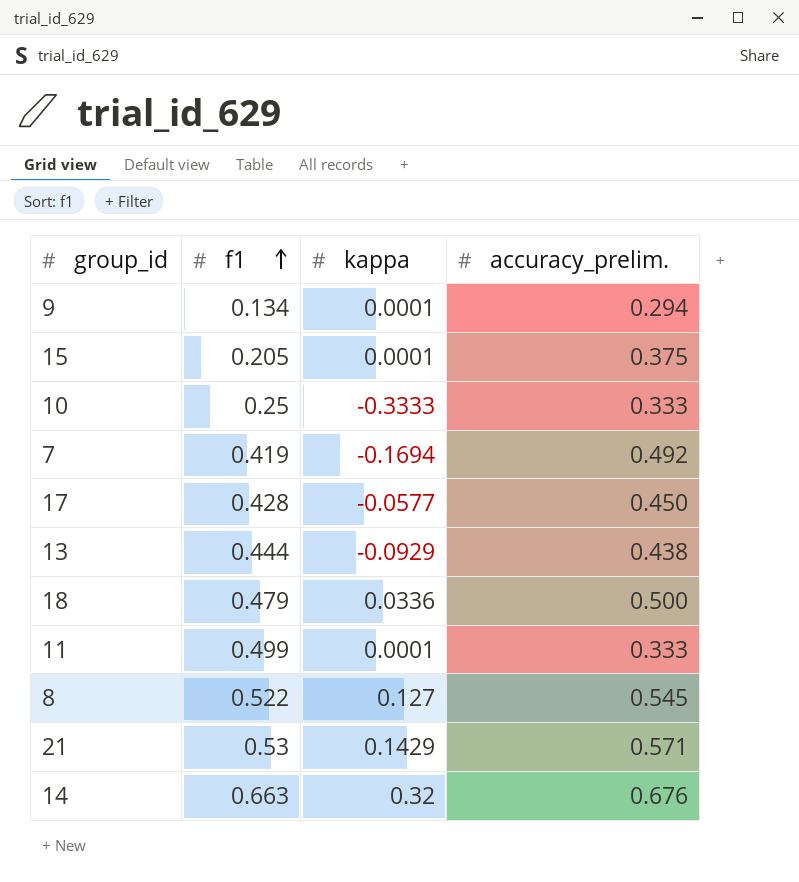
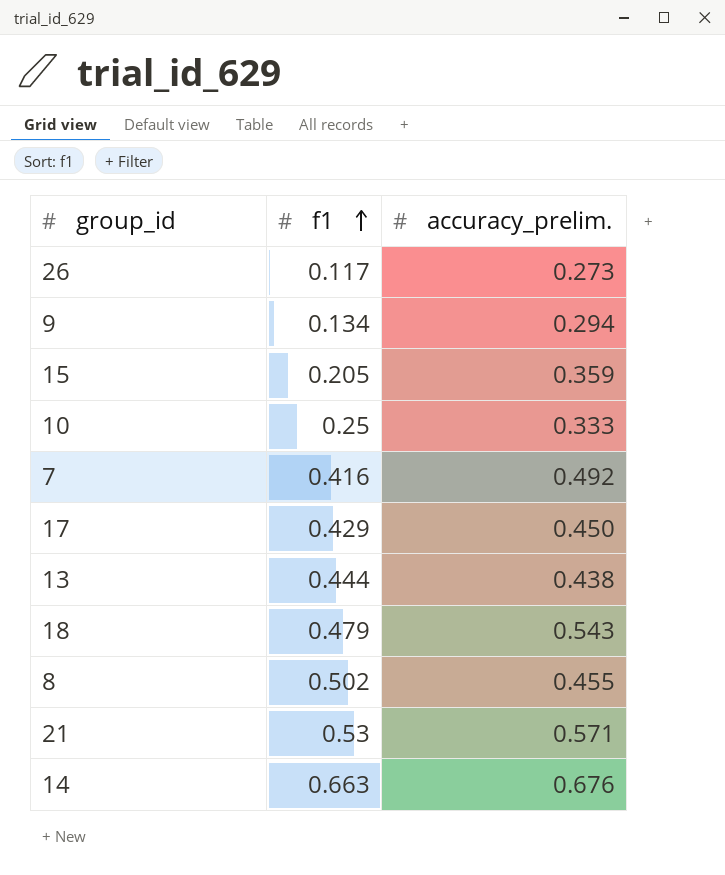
column kappa | position: 3 -> none
row 11: 0.499 | 0.0001 | 0.333 -> none
row 26: none -> 0.117 | 0.273
15 | accuracy_prelim.: 0.375 -> 0.359
7 | f1: 0.419 -> 0.416
17 | f1: 0.428 -> 0.429
18 | accuracy_prelim.: 0.500 -> 0.543
8 | f1: 0.522 -> 0.502
8 | accuracy_prelim.: 0.545 -> 0.455

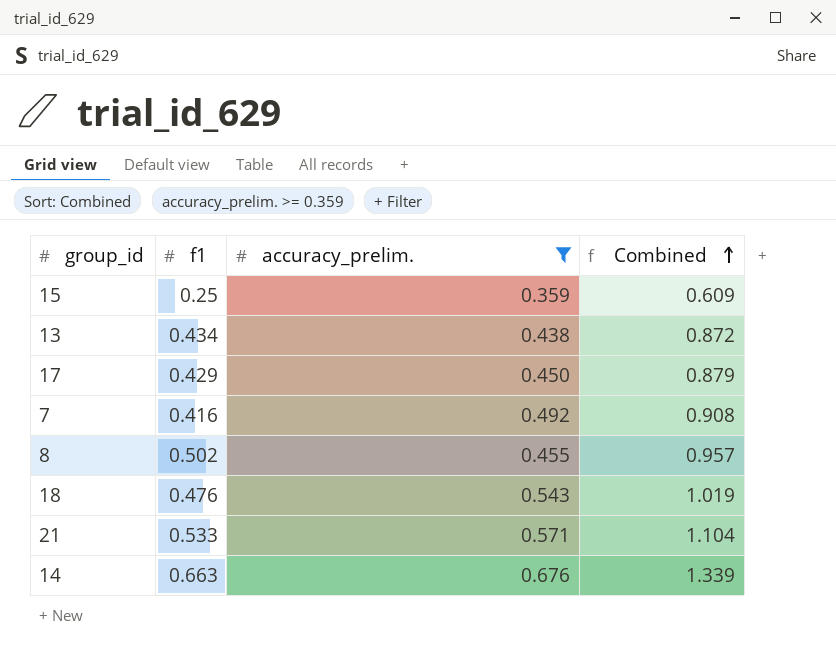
filter: none -> accuracy_prelim. >= 0.359
row order: f1 ascending -> Combined ascending
column Combined | formula: none -> [f1] + [accuracy_prelim.]
15 | f1: 0.205 -> 0.25
13 | f1: 0.444 -> 0.434
18 | f1: 0.479 -> 0.476
21 | f1: 0.53 -> 0.533

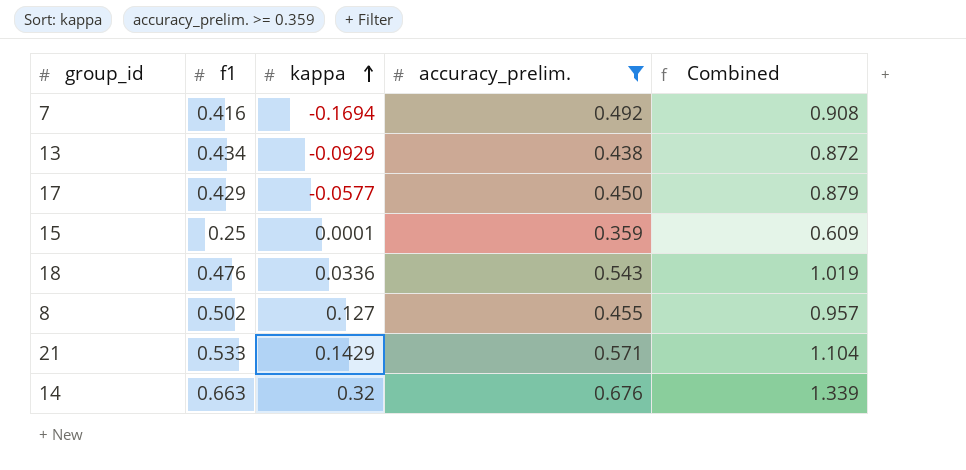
row order: Combined ascending -> kappa ascending
column kappa | position: none -> 3

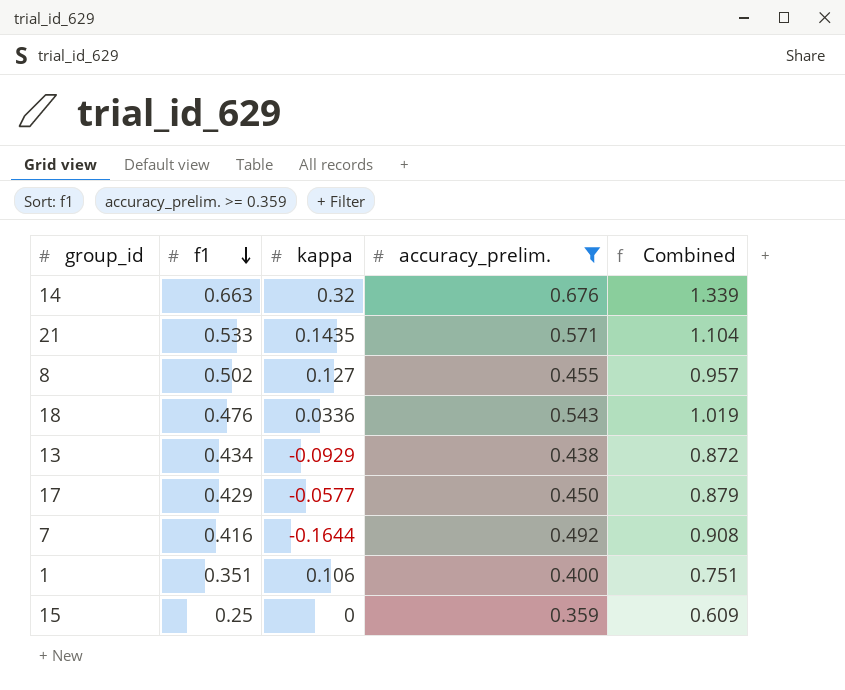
row order: kappa ascending -> f1 descending
21 | kappa: 0.1429 -> 0.1435
7 | kappa: -0.1694 -> -0.1644
row 1: none -> 0.351 | 0.106 | 0.400 | 0.751
15 | kappa: 0.0001 -> 0

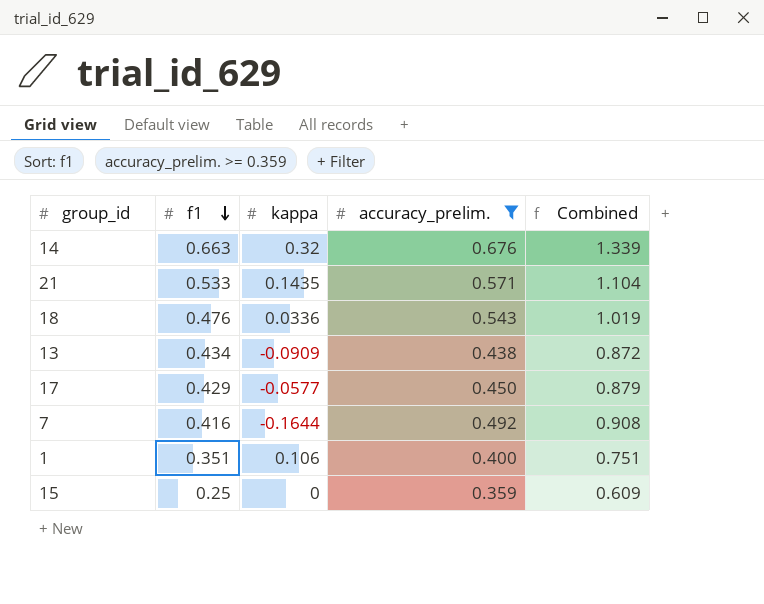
row 8: 0.502 | 0.127 | 0.455 | 0.957 -> none
13 | kappa: -0.0929 -> -0.0909

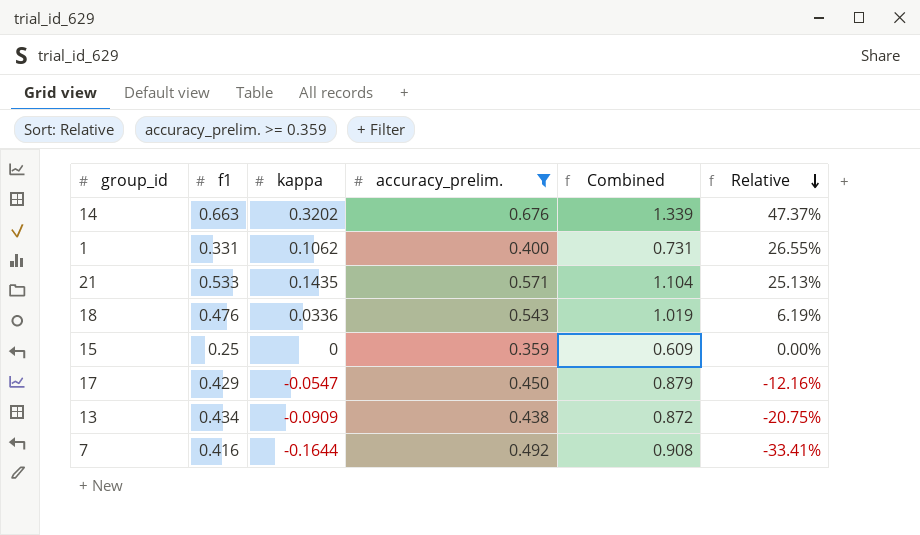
row order: f1 descending -> Relative descending
column Relative | formula: none -> [kappa] / [accuracy_prelim.]
14 | kappa: 0.32 -> 0.3202
1 | f1: 0.351 -> 0.331
1 | kappa: 0.106 -> 0.1062
1 | Combined: 0.751 -> 0.731
17 | kappa: -0.0577 -> -0.0547

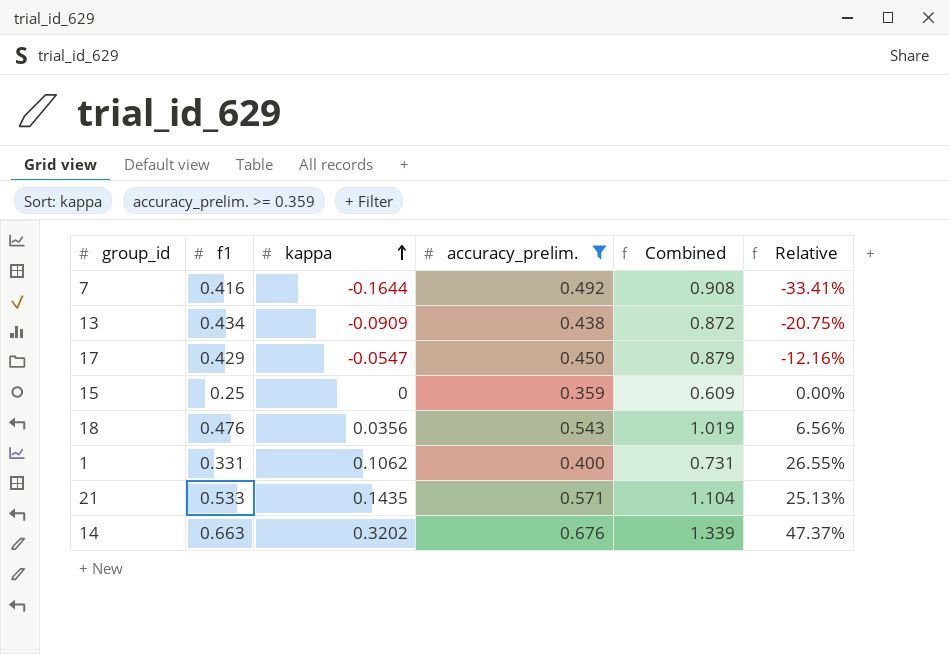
row order: Relative descending -> kappa ascending
18 | kappa: 0.0336 -> 0.0356
18 | Relative: 6.19% -> 6.56%

